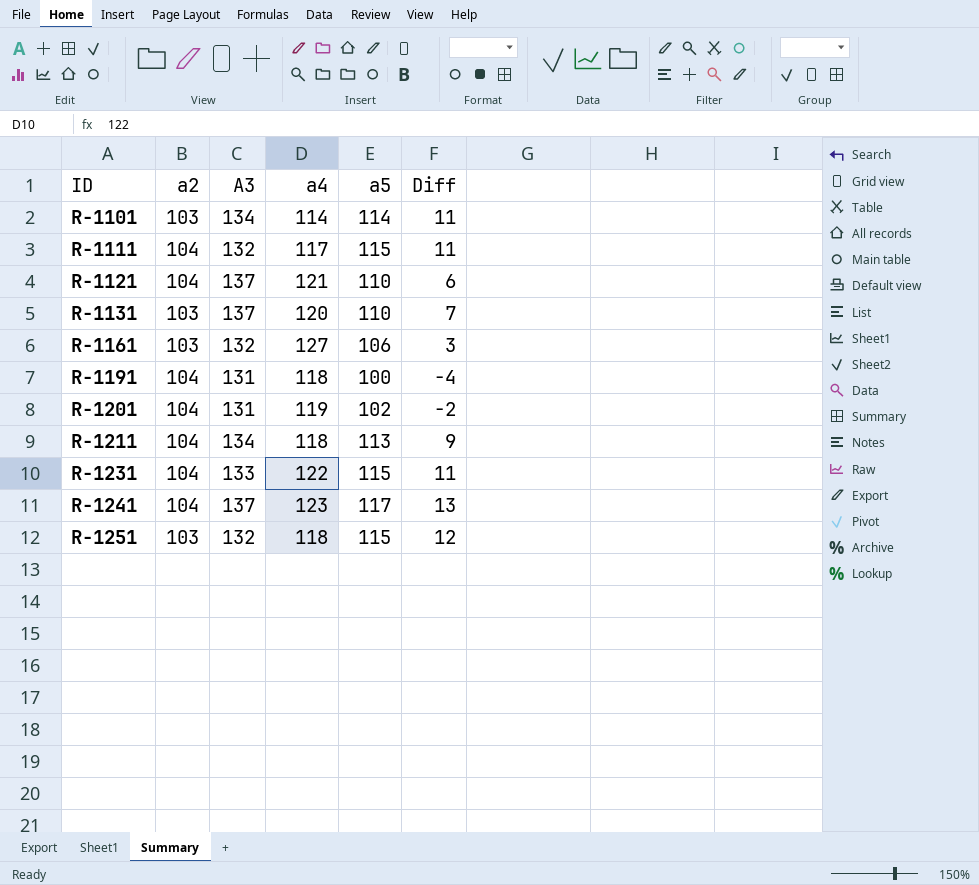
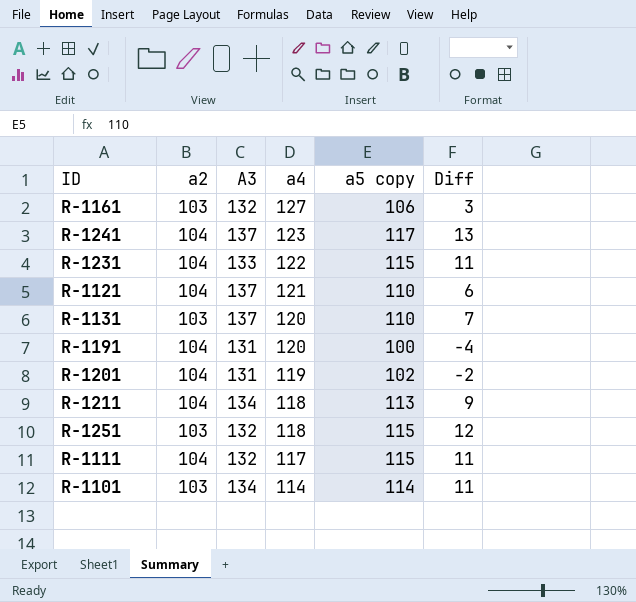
row order: ID ascending -> a4 descending
column name: a5 -> a5 copy
R-1191 | a4: 118 -> 120

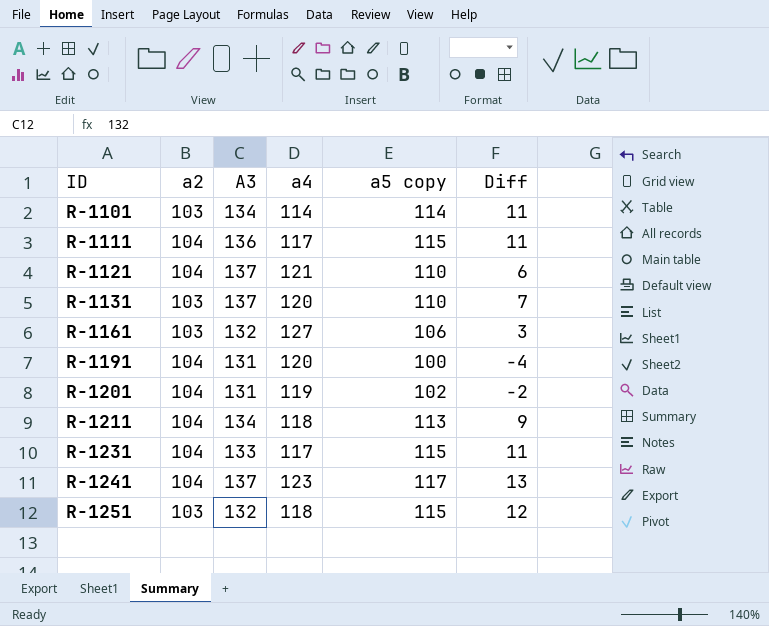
row order: a4 descending -> ID ascending
R-1111 | A3: 132 -> 136
R-1231 | a4: 122 -> 117

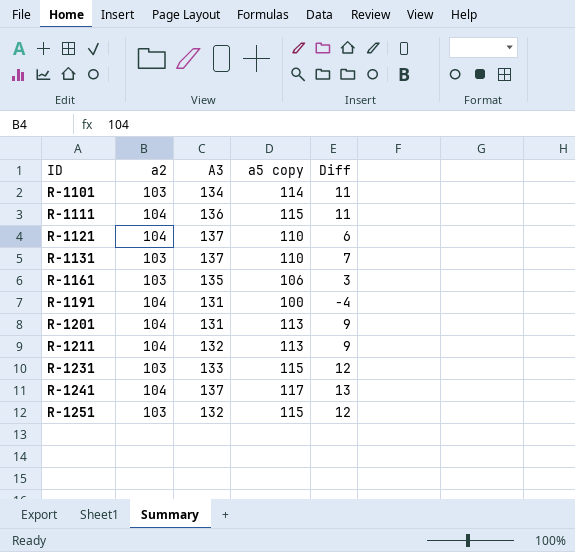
column a4 | position: 4 -> none
R-1161 | A3: 132 -> 135
R-1201 | a5 copy: 102 -> 113
R-1201 | Diff: -2 -> 9
R-1211 | A3: 134 -> 132
R-1231 | a2: 104 -> 103
R-1231 | Diff: 11 -> 12

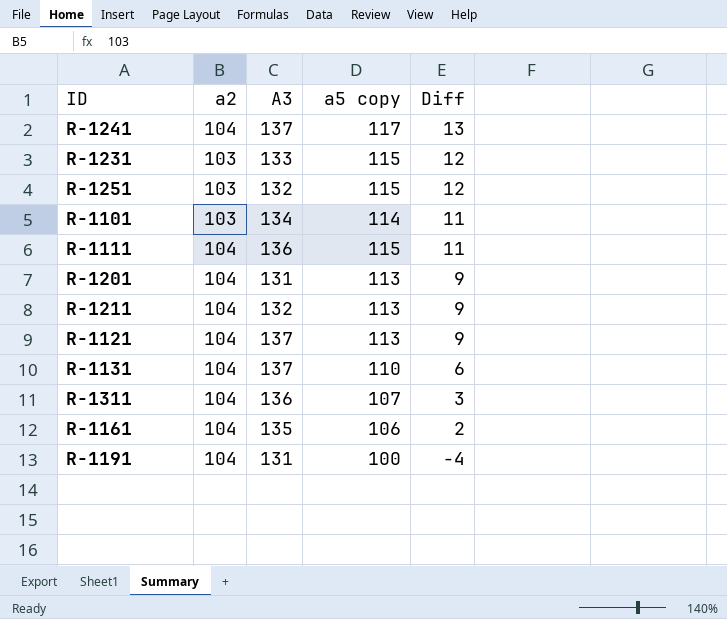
row order: ID ascending -> Diff descending
R-1121 | a5 copy: 110 -> 113
R-1121 | Diff: 6 -> 9
R-1131 | a2: 103 -> 104
R-1131 | Diff: 7 -> 6
row R-1311: none -> 104 | 136 | 107 | 3
R-1161 | a2: 103 -> 104
R-1161 | Diff: 3 -> 2

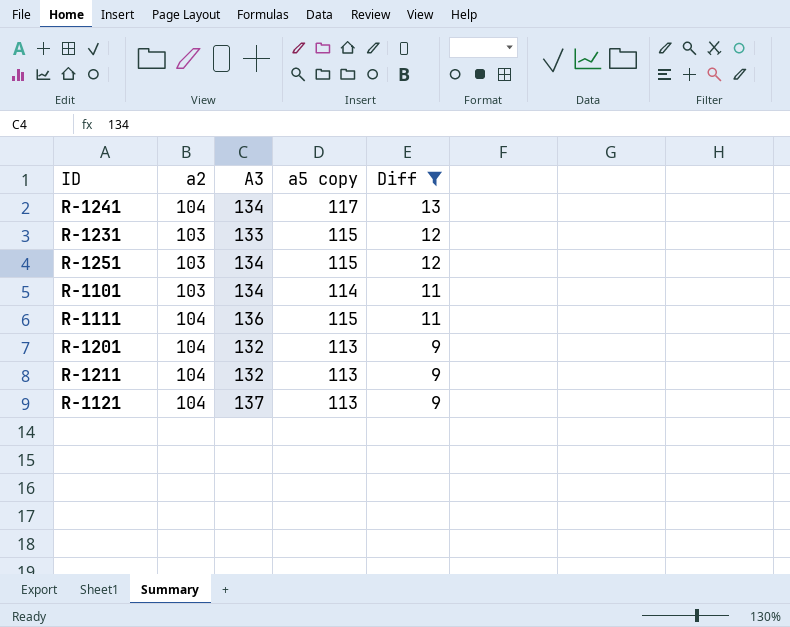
filter: none -> Diff >= 9
R-1241 | A3: 137 -> 134
R-1251 | A3: 132 -> 134
R-1201 | A3: 131 -> 132

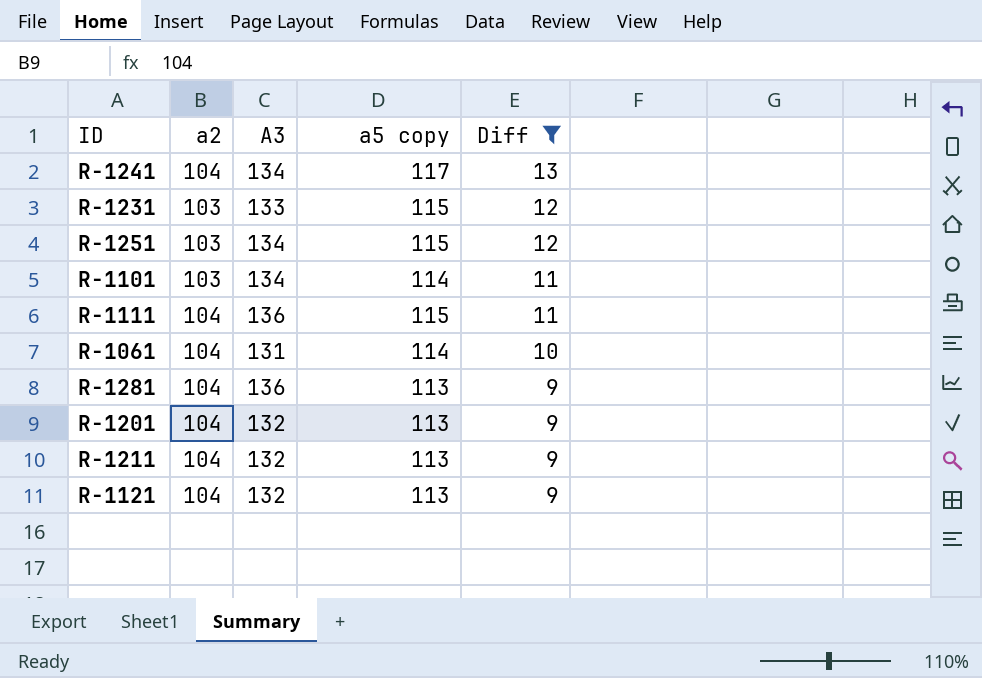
row R-1061: none -> 104 | 131 | 114 | 10
row R-1281: none -> 104 | 136 | 113 | 9
R-1121 | A3: 137 -> 132

